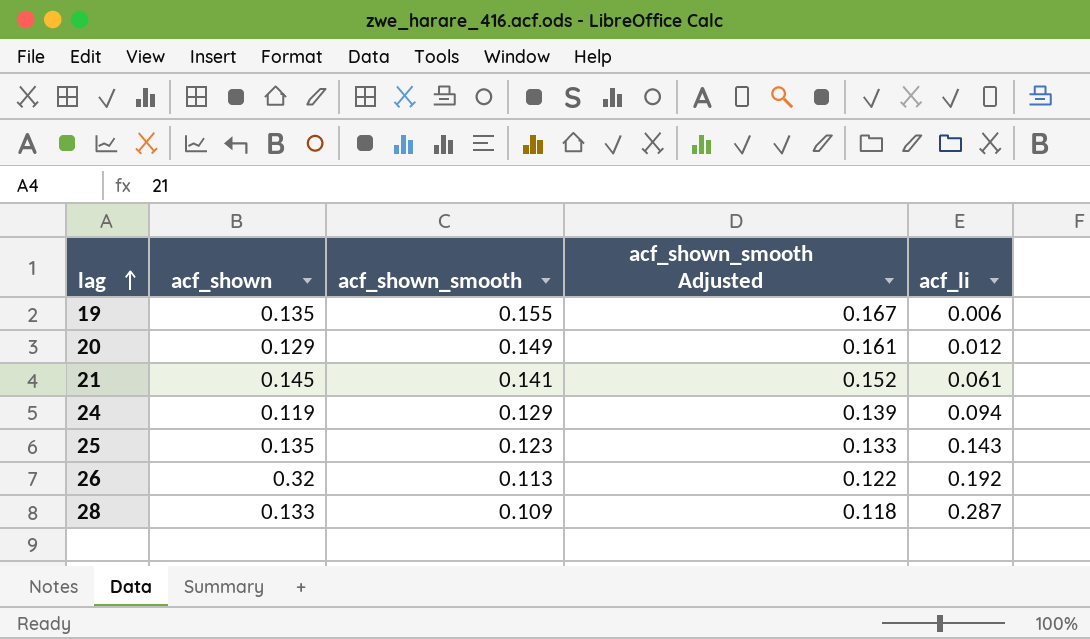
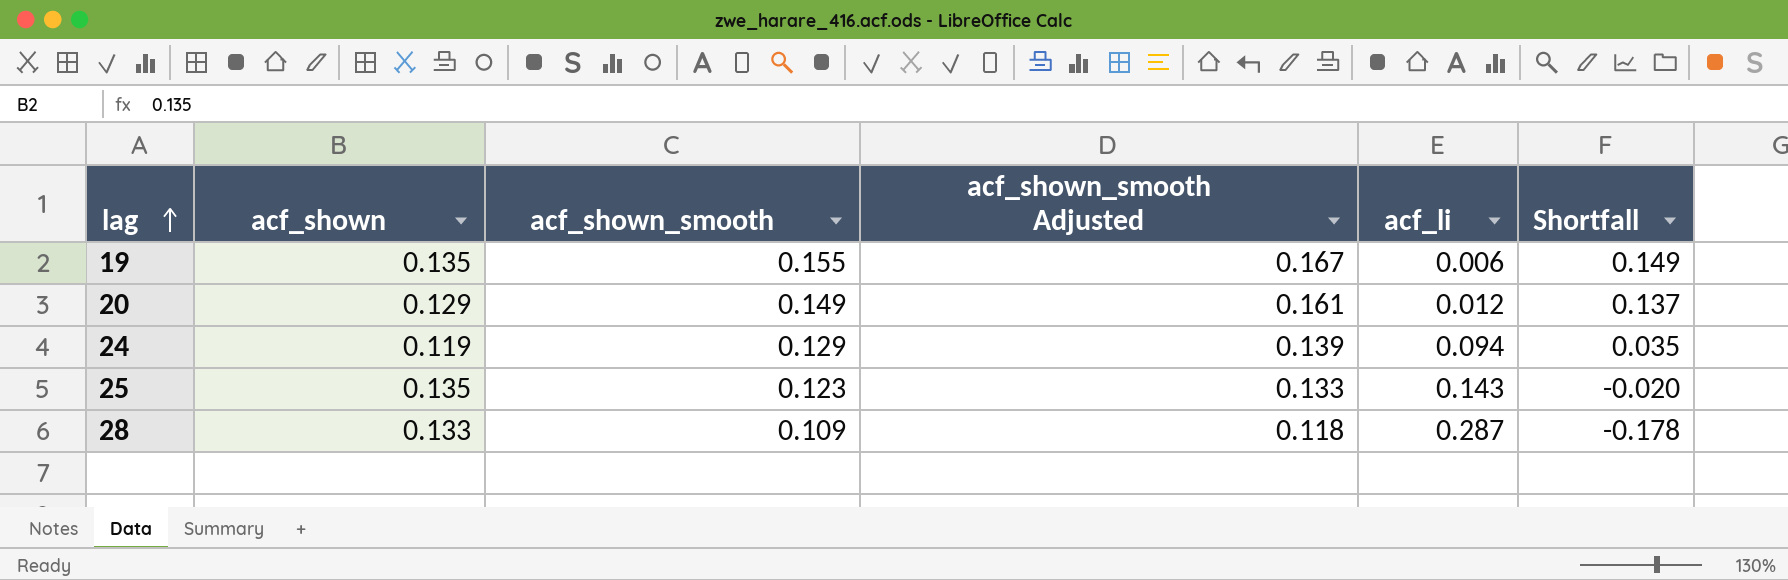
column Shortfall | formula: none -> [acf_shown_smooth] - [acf_li]
row 21: 0.145 | 0.141 | 0.152 | 0.061 -> none
row 26: 0.32 | 0.113 | 0.122 | 0.192 -> none

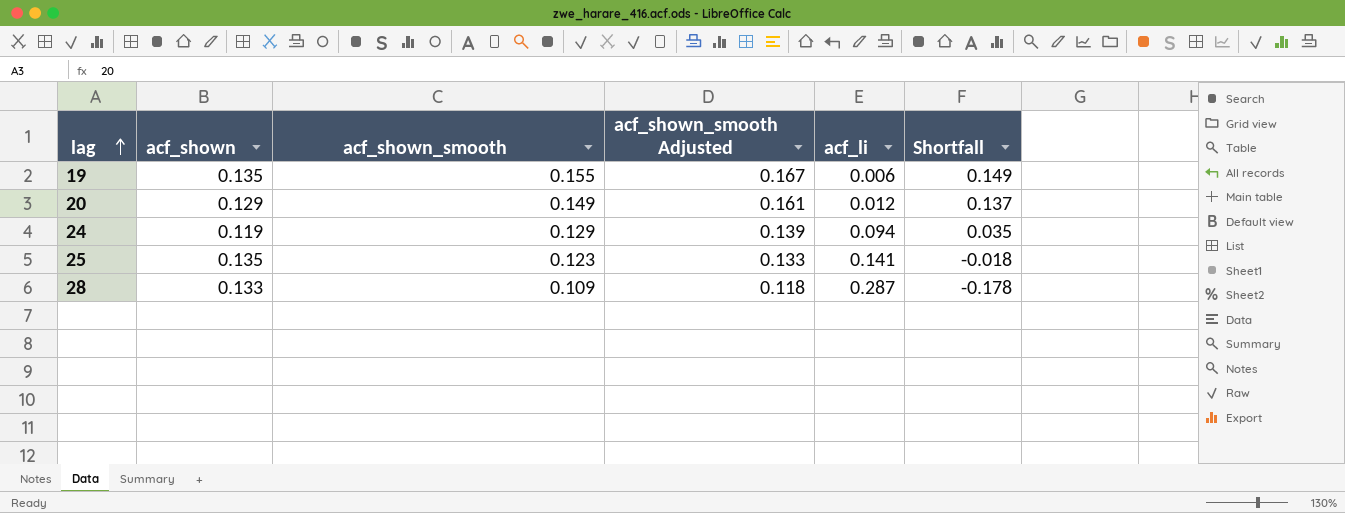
25 | acf_li: 0.143 -> 0.141
25 | Shortfall: -0.020 -> -0.018

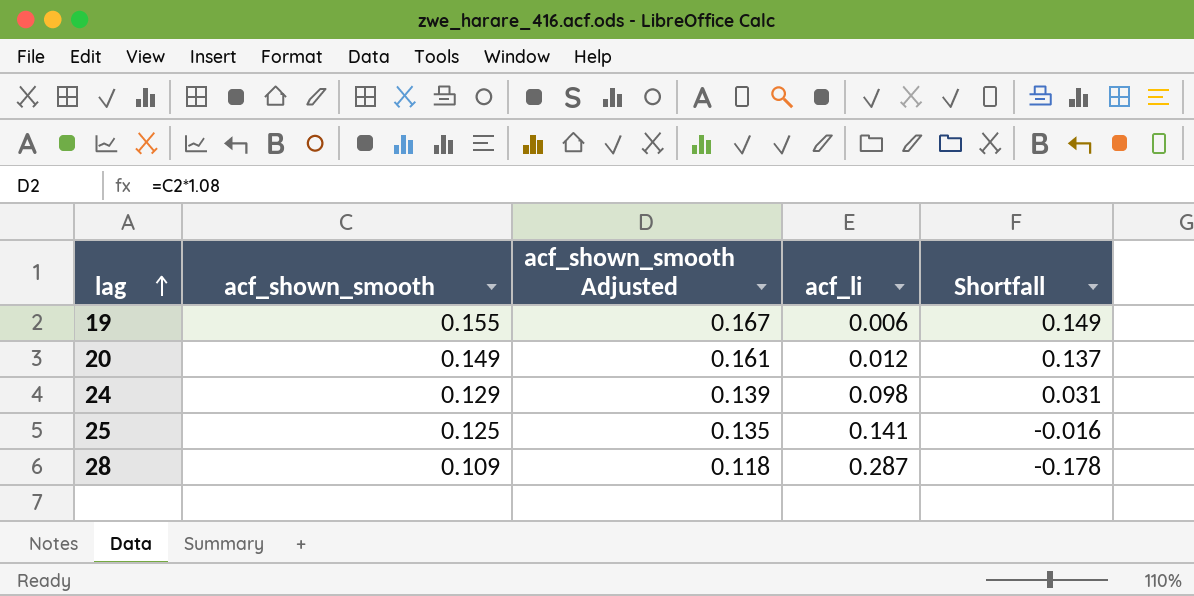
column acf_shown | position: 2 -> none
24 | acf_li: 0.094 -> 0.098
24 | Shortfall: 0.035 -> 0.031
25 | acf_shown_smooth: 0.123 -> 0.125
25 | acf_shown_smooth Adjusted: 0.133 -> 0.135
25 | Shortfall: -0.018 -> -0.016

